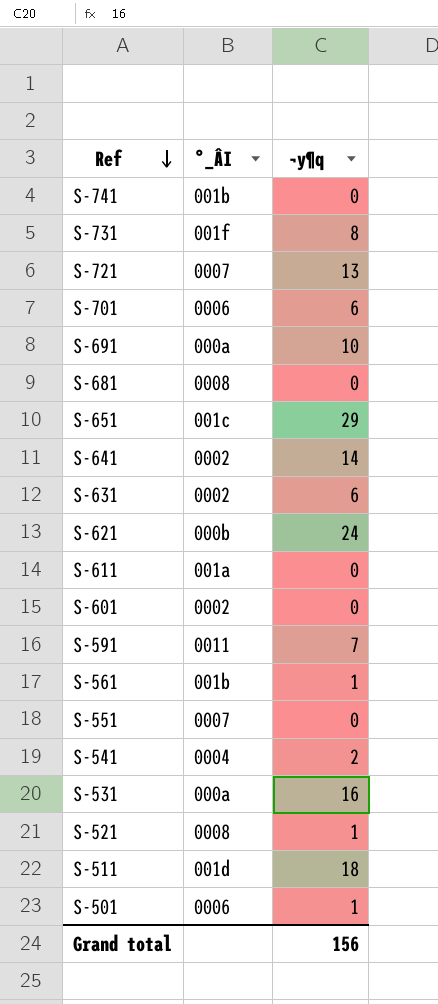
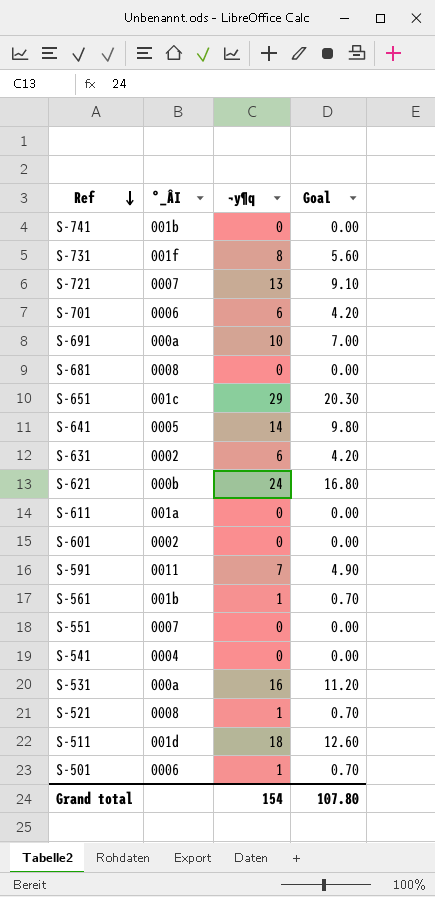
column Goal | formula: none -> [¬y¶q] * 0.7
S-641 | °_ÂI: 0002 -> 0005
S-541 | ¬y¶q: 2 -> 0
Grand total | ¬y¶q: 156 -> 154

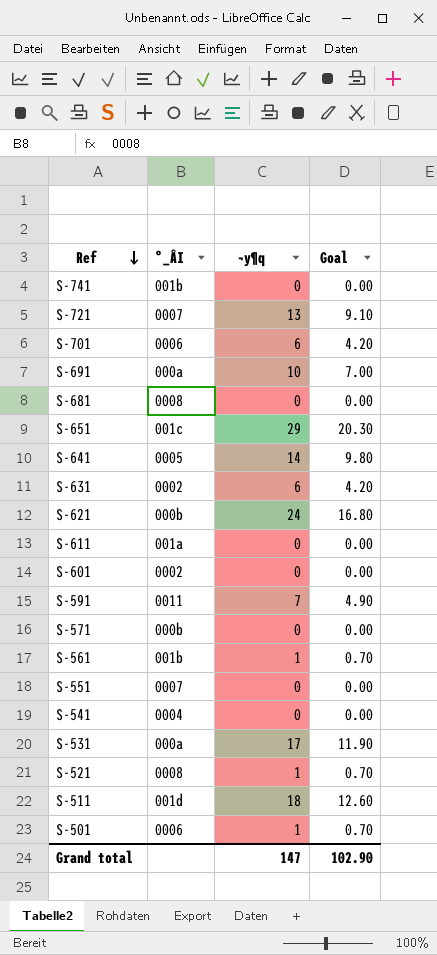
row S-731: 001f | 8 | 5.60 -> none
row S-571: none -> 000b | 0 | 0.00
S-531 | ¬y¶q: 16 -> 17
S-531 | Goal: 11.20 -> 11.90
Grand total | ¬y¶q: 154 -> 147
Grand total | Goal: 107.80 -> 102.90

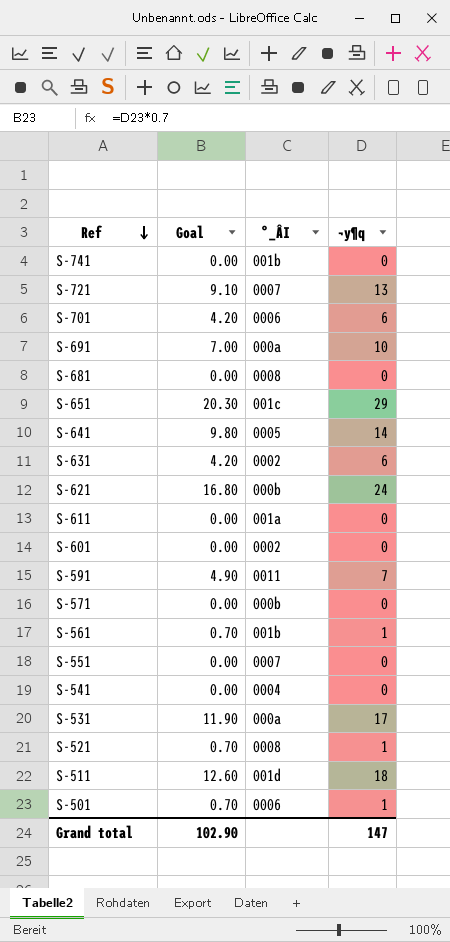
column Goal | position: 4 -> 2

